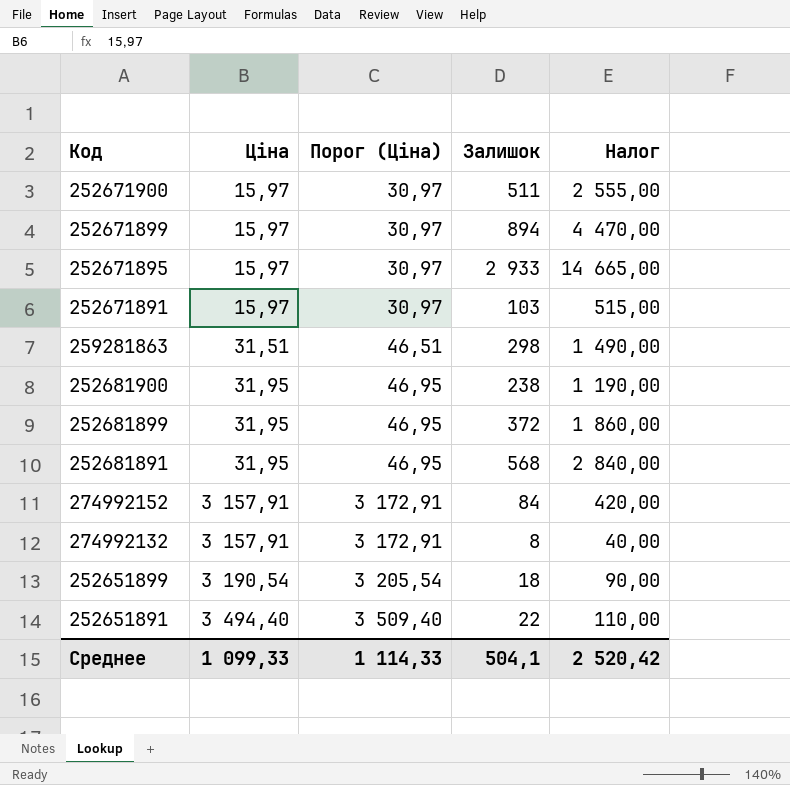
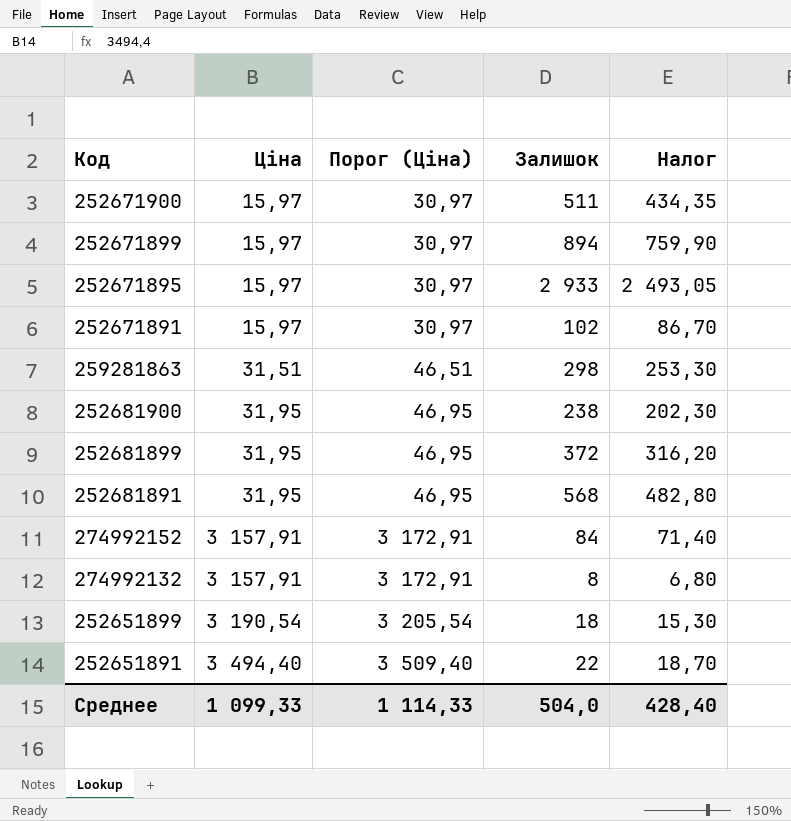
column Налог | formula: [Залишок] * 5 -> [Залишок] * 0,85
252671891 | Залишок: 103 -> 102
Среднее | Залишок: 504,1 -> 504,0
Среднее | Налог: 2 520,42 -> 428,40

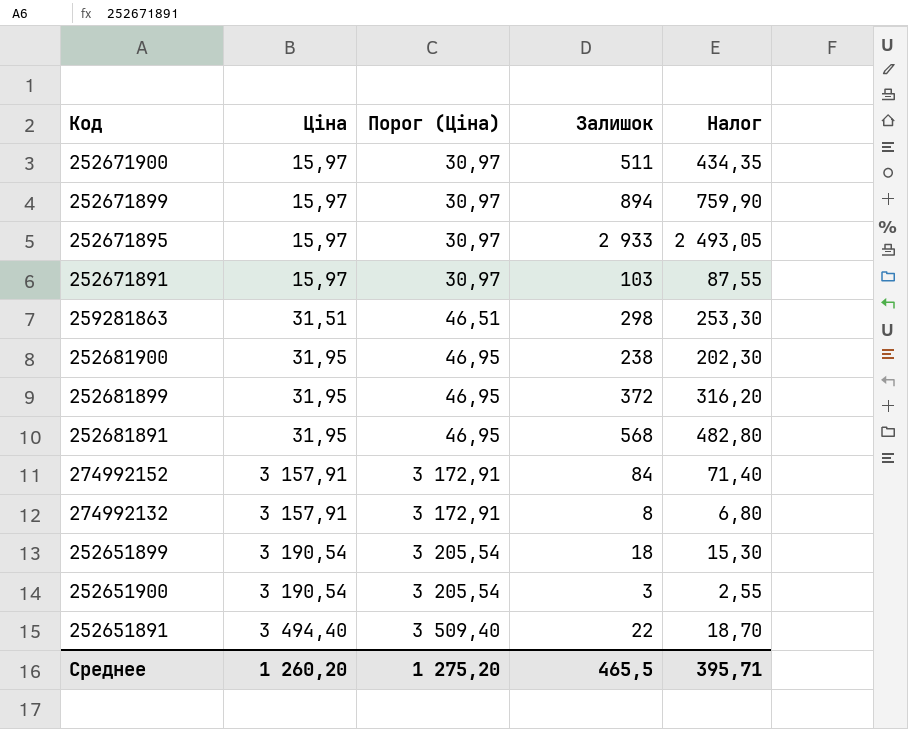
252671891 | Залишок: 102 -> 103
252671891 | Налог: 86,70 -> 87,55
row 252651900: none -> 3 190,54 | 3 205,54 | 3 | 2,55
Среднее | Ціна: 1 099,33 -> 1 260,20
Среднее | Порог (Ціна): 1 114,33 -> 1 275,20
Среднее | Залишок: 504,0 -> 465,5
Среднее | Налог: 428,40 -> 395,71

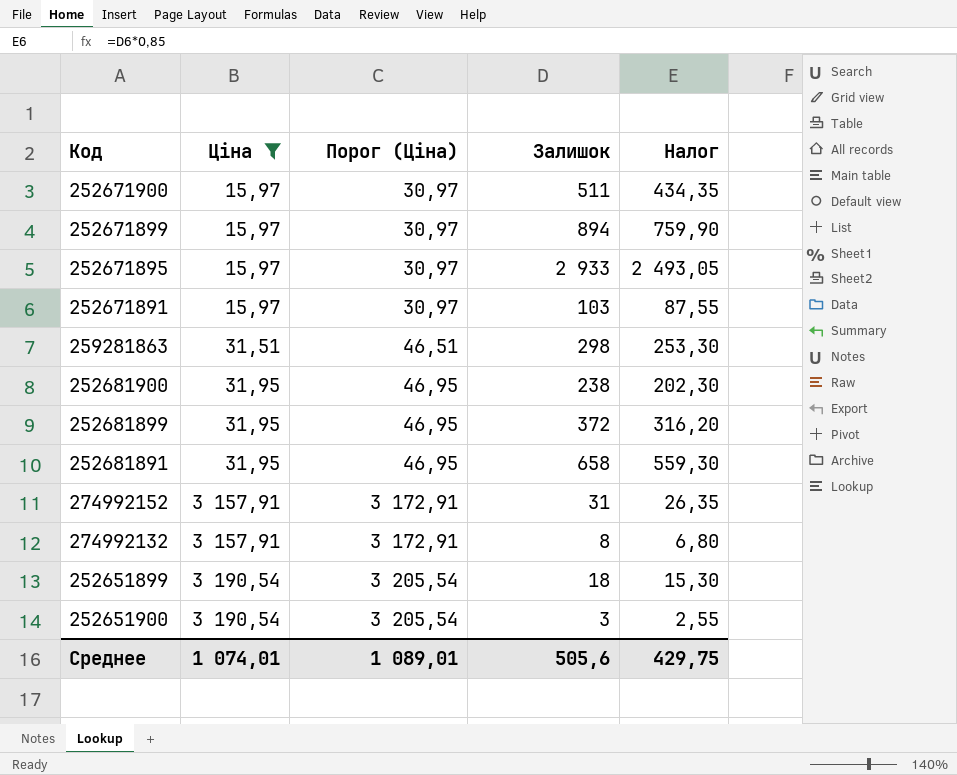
filter: none -> Ціна != 3 494,40
252681891 | Залишок: 568 -> 658
252681891 | Налог: 482,80 -> 559,30
274992152 | Залишок: 84 -> 31
274992152 | Налог: 71,40 -> 26,35
Среднее | Ціна: 1 260,20 -> 1 074,01
Среднее | Порог (Ціна): 1 275,20 -> 1 089,01
Среднее | Залишок: 465,5 -> 505,6
Среднее | Налог: 395,71 -> 429,75

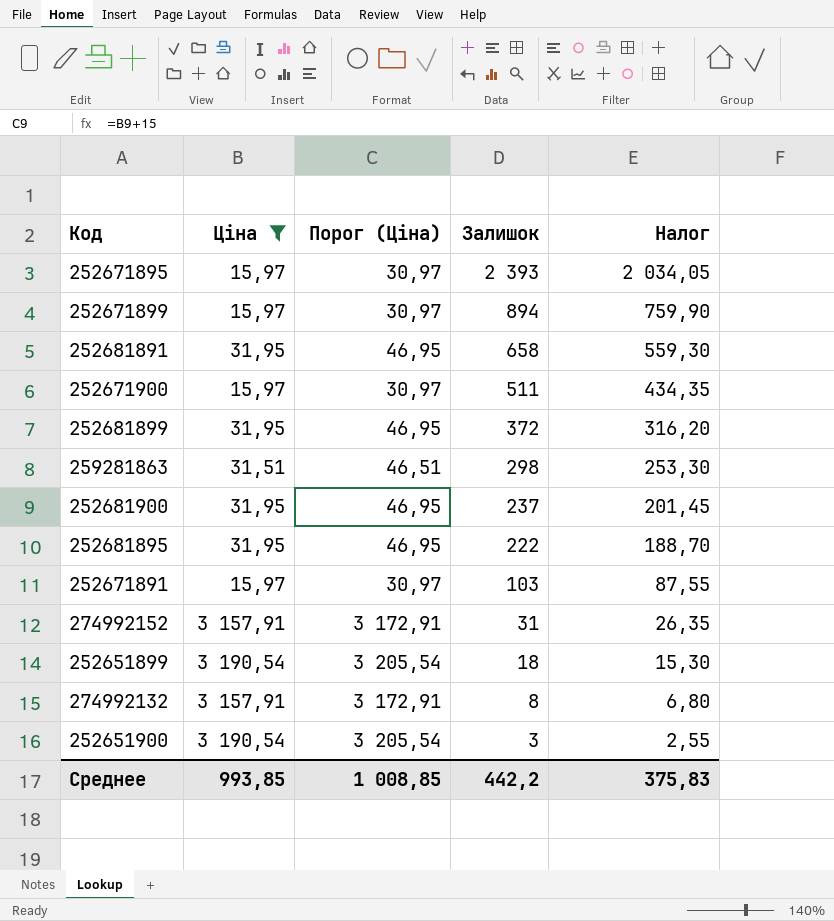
row order: Ціна ascending -> Залишок descending
252671895 | Залишок: 2 933 -> 2 393
252671895 | Налог: 2 493,05 -> 2 034,05
252681900 | Залишок: 238 -> 237
252681900 | Налог: 202,30 -> 201,45
row 252681895: none -> 31,95 | 46,95 | 222 | 188,70
Среднее | Ціна: 1 074,01 -> 993,85
Среднее | Порог (Ціна): 1 089,01 -> 1 008,85
Среднее | Залишок: 505,6 -> 442,2
Среднее | Налог: 429,75 -> 375,83

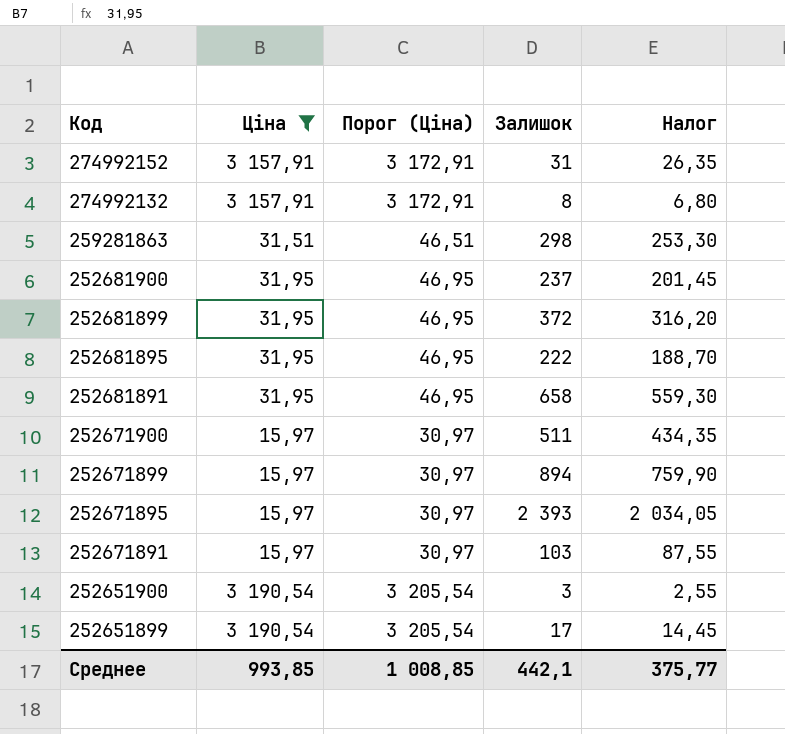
row order: Залишок descending -> Код descending
252651899 | Залишок: 18 -> 17
252651899 | Налог: 15,30 -> 14,45
Среднее | Залишок: 442,2 -> 442,1
Среднее | Налог: 375,83 -> 375,77

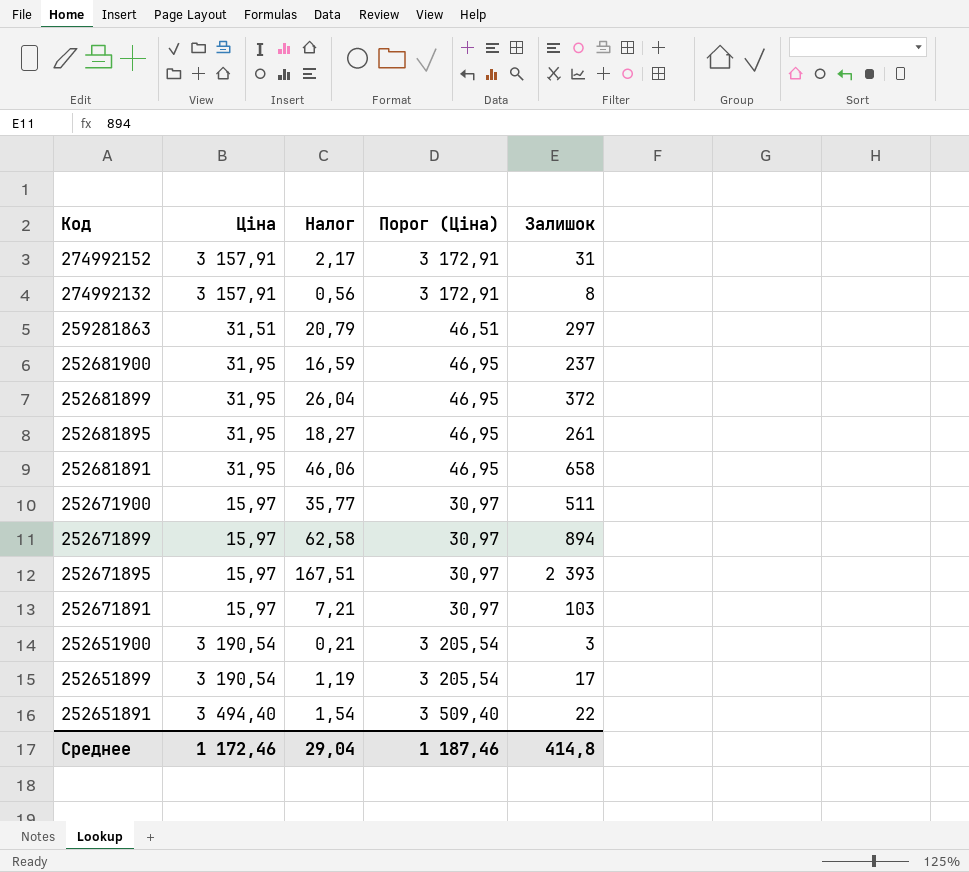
filter: Ціна != 3 494,40 -> none
column Налог | formula: [Залишок] * 0,85 -> [Залишок] * 0,07
column Налог | position: 5 -> 3
259281863 | Залишок: 298 -> 297
252681895 | Залишок: 222 -> 261
Среднее | Ціна: 993,85 -> 1 172,46
Среднее | Налог: 375,77 -> 29,04
Среднее | Порог (Ціна): 1 008,85 -> 1 187,46
Среднее | Залишок: 442,1 -> 414,8

